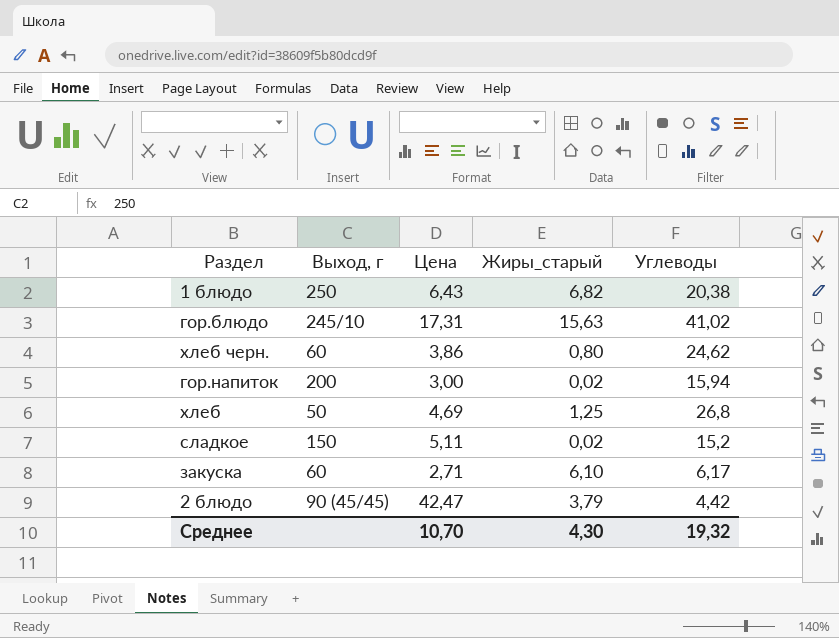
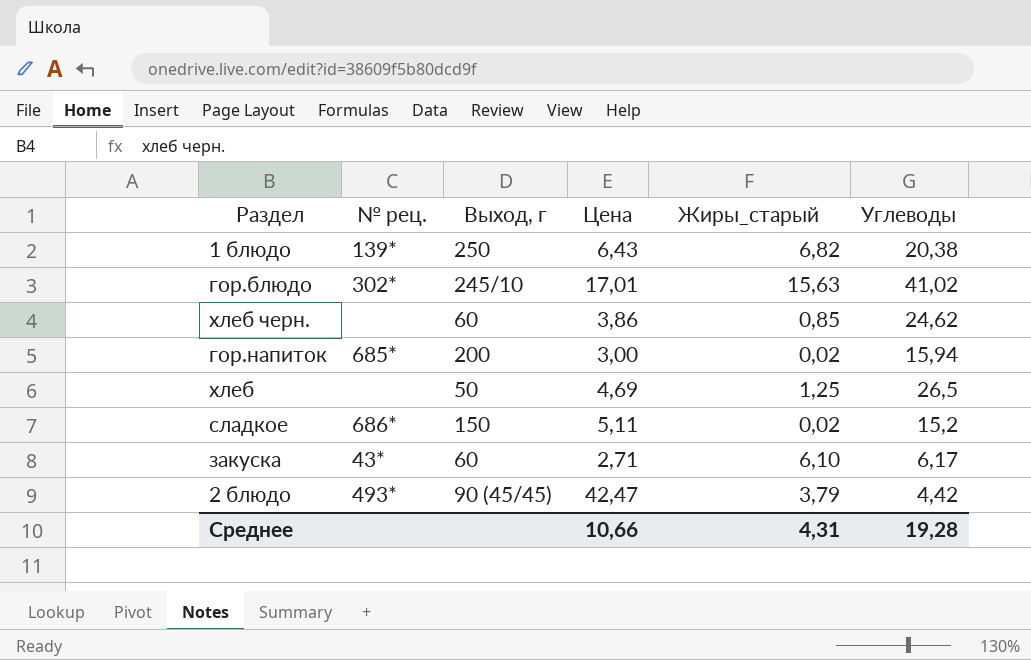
column № рец. | position: none -> 2
гор.блюдо | Цена: 17,31 -> 17,01
хлеб черн. | Жиры_старый: 0,80 -> 0,85
хлеб | Углеводы: 26,8 -> 26,5
Среднее | Цена: 10,70 -> 10,66
Среднее | Жиры_старый: 4,30 -> 4,31
Среднее | Углеводы: 19,32 -> 19,28

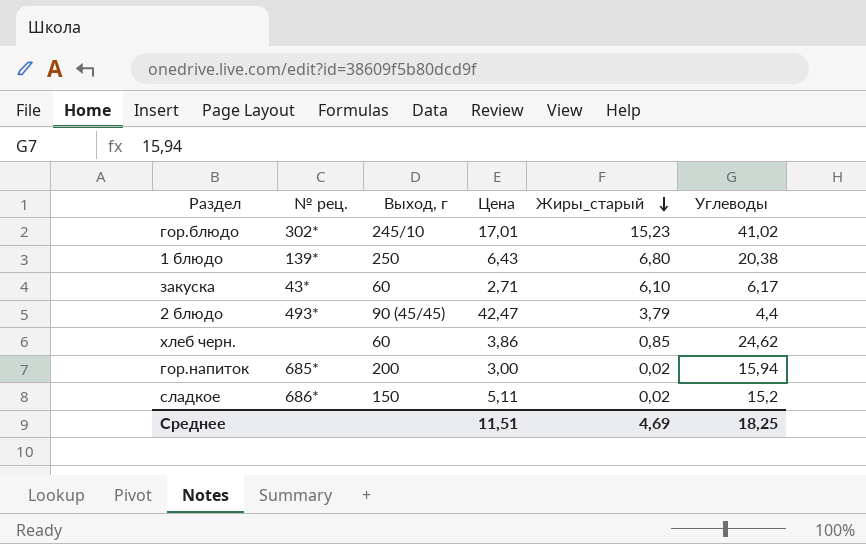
row order: none -> Жиры_старый descending
row хлеб: none | 50 | 4,69 | 1,25 | 26,5 -> none
гор.блюдо | Жиры_старый: 15,63 -> 15,23
1 блюдо | Жиры_старый: 6,82 -> 6,80
2 блюдо | Углеводы: 4,42 -> 4,4
Среднее | Цена: 10,66 -> 11,51
Среднее | Жиры_старый: 4,31 -> 4,69
Среднее | Углеводы: 19,28 -> 18,25

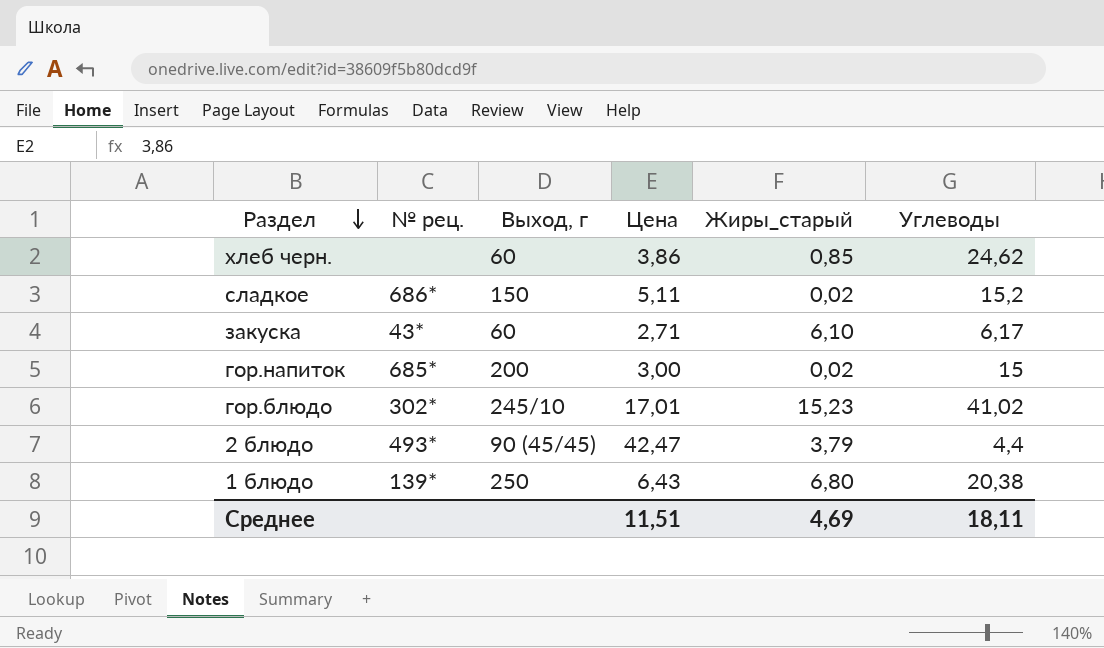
row order: Жиры_старый descending -> Раздел descending
гор.напиток | Углеводы: 15,94 -> 15
Среднее | Углеводы: 18,25 -> 18,11

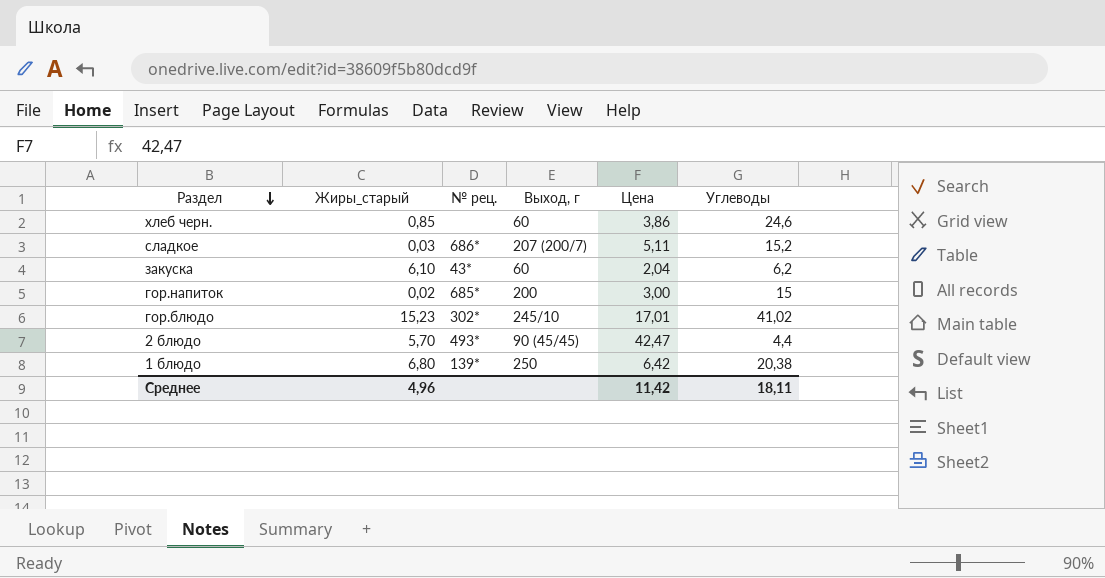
column Жиры_старый | position: 5 -> 2
хлеб черн. | Углеводы: 24,62 -> 24,6
сладкое | Жиры_старый: 0,02 -> 0,03
сладкое | Выход, г: 150 -> 207 (200/7)
закуска | Цена: 2,71 -> 2,04
закуска | Углеводы: 6,17 -> 6,2
2 блюдо | Жиры_старый: 3,79 -> 5,70
1 блюдо | Цена: 6,43 -> 6,42
Среднее | Жиры_старый: 4,69 -> 4,96
Среднее | Цена: 11,51 -> 11,42

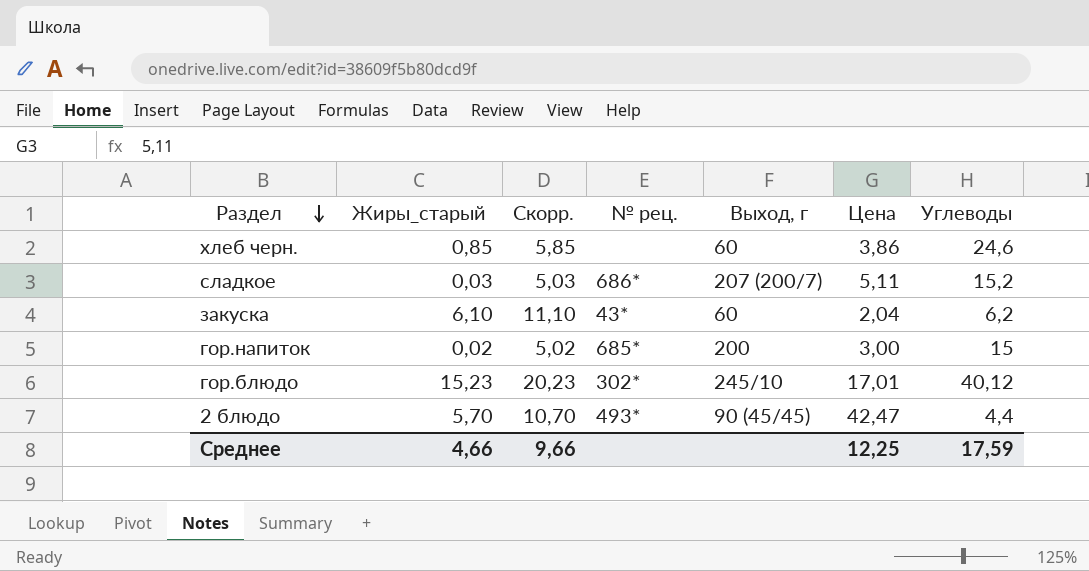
column Скорр. | formula: none -> [Жиры_старый] + 5
row 1 блюдо: 6,80 | 139* | 250 | 6,42 | 20,38 -> none
гор.блюдо | Углеводы: 41,02 -> 40,12
Среднее | Жиры_старый: 4,96 -> 4,66
Среднее | Цена: 11,42 -> 12,25
Среднее | Углеводы: 18,11 -> 17,59

